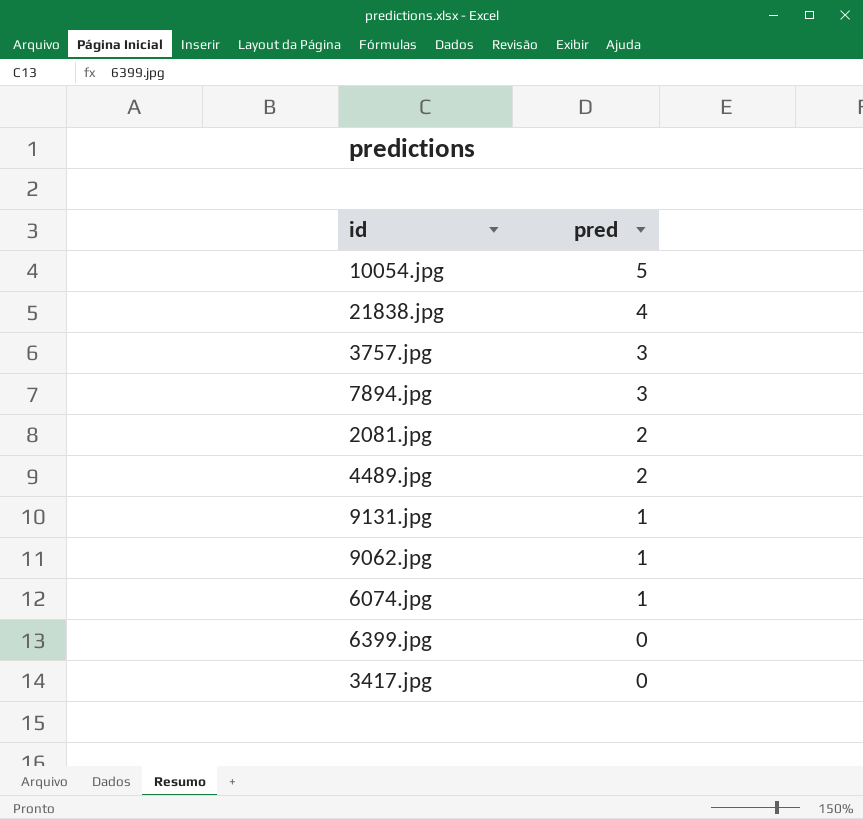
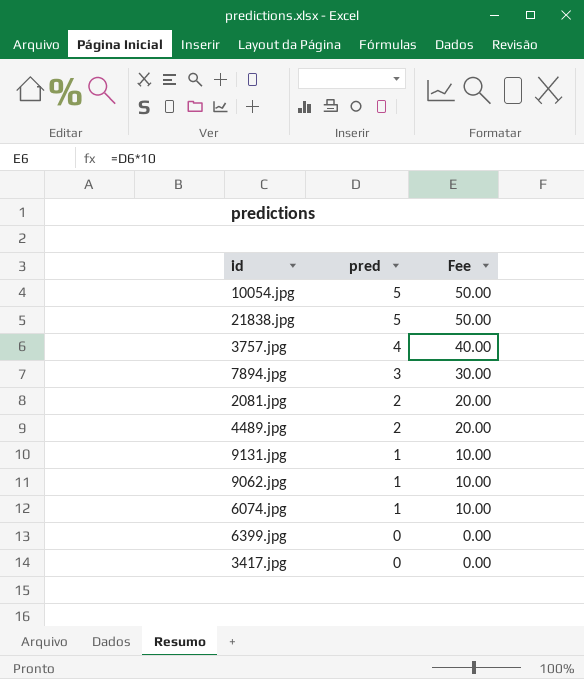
column Fee | formula: none -> [pred] * 10
21838.jpg | pred: 4 -> 5
3757.jpg | pred: 3 -> 4

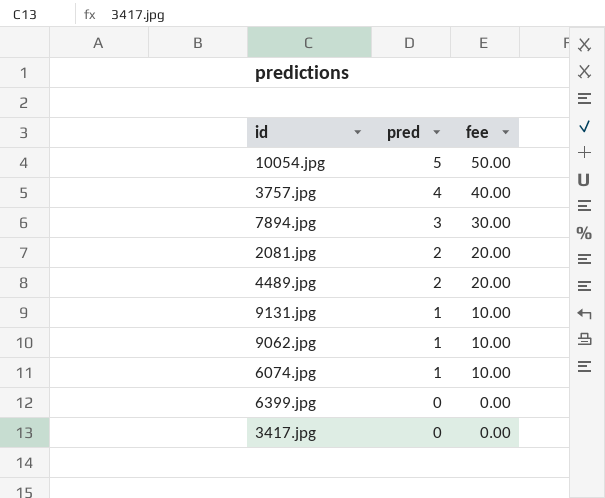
column name: Fee -> fee
row 21838.jpg: 5 | 50.00 -> none

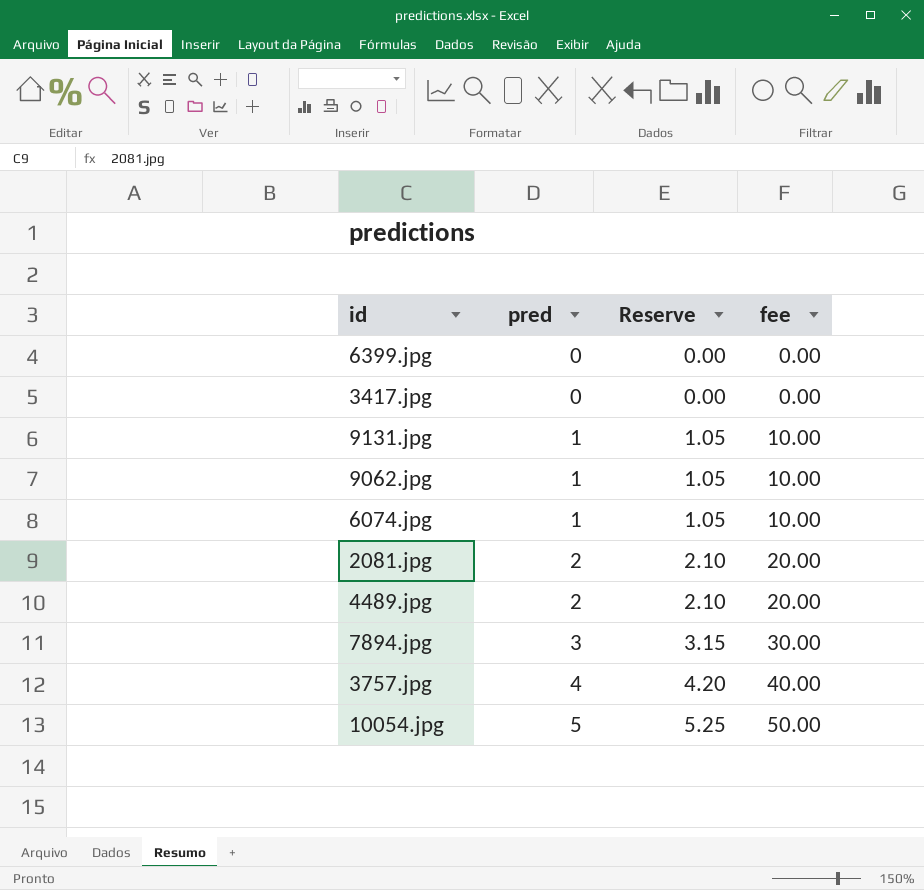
row order: pred descending -> pred ascending
column Reserve | formula: none -> [pred] * 1.05

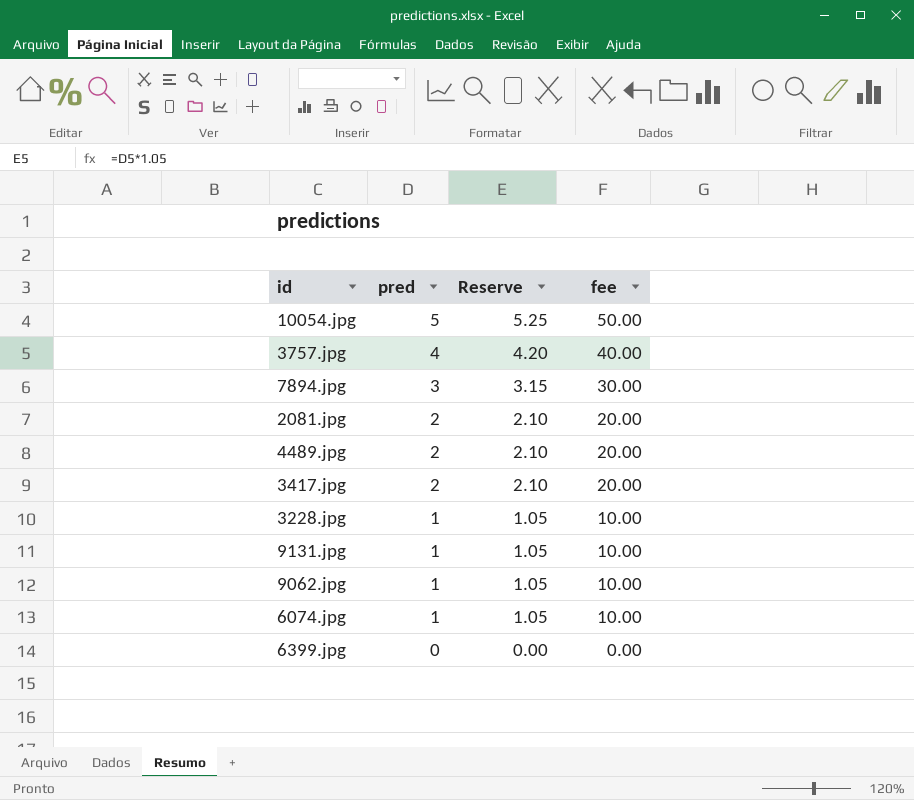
row order: pred ascending -> pred descending
3417.jpg | pred: 0 -> 2
3417.jpg | Reserve: 0.00 -> 2.10
3417.jpg | fee: 0.00 -> 20.00
row 3228.jpg: none -> 1 | 1.05 | 10.00

